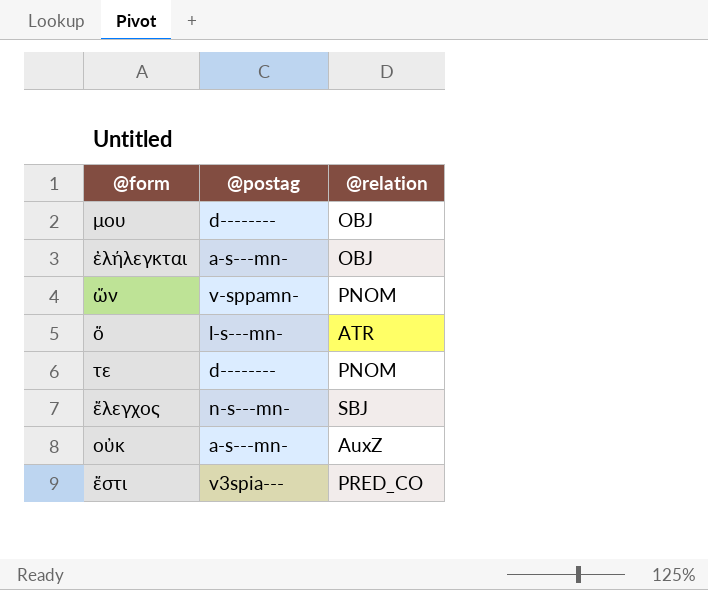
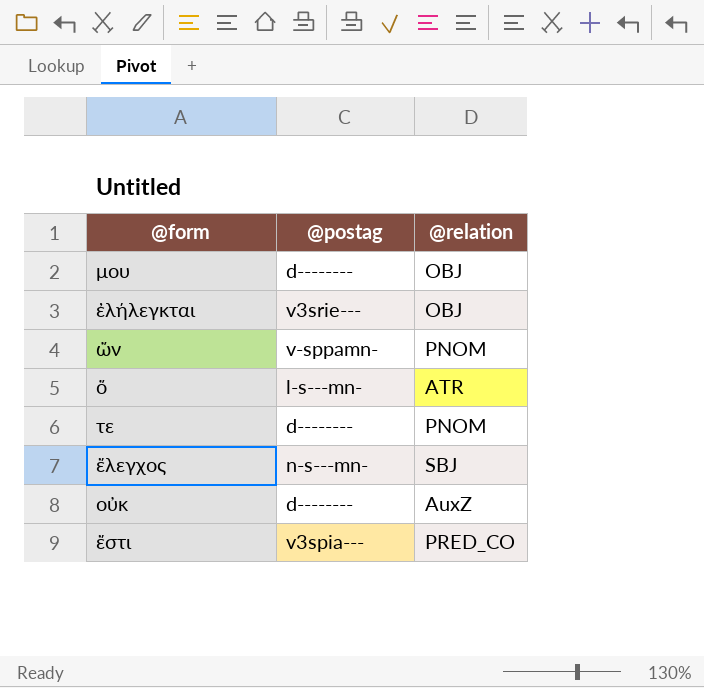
ἐλήλεγκται | @postag: a-s---mn- -> v3srie---
οὐκ | @postag: a-s---mn- -> d--------

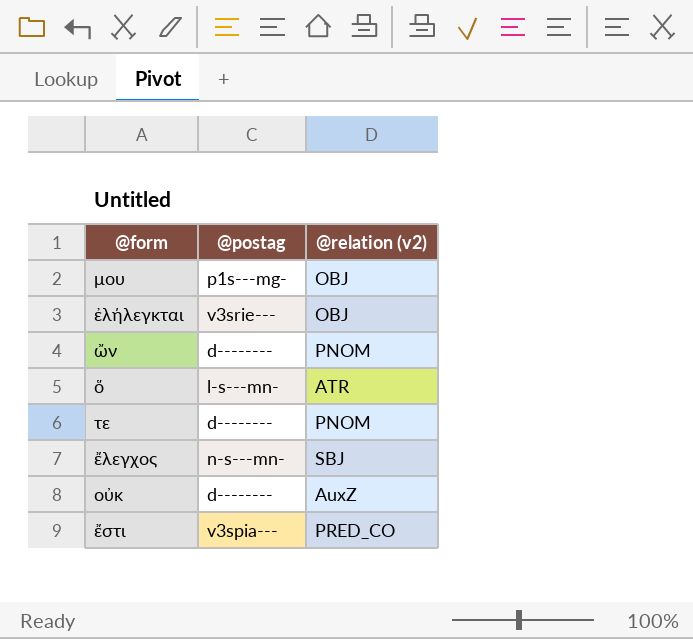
column name: @relation -> @relation (v2)
μου | @postag: d-------- -> p1s---mg-
ὤν | @postag: v-sppamn- -> d--------

